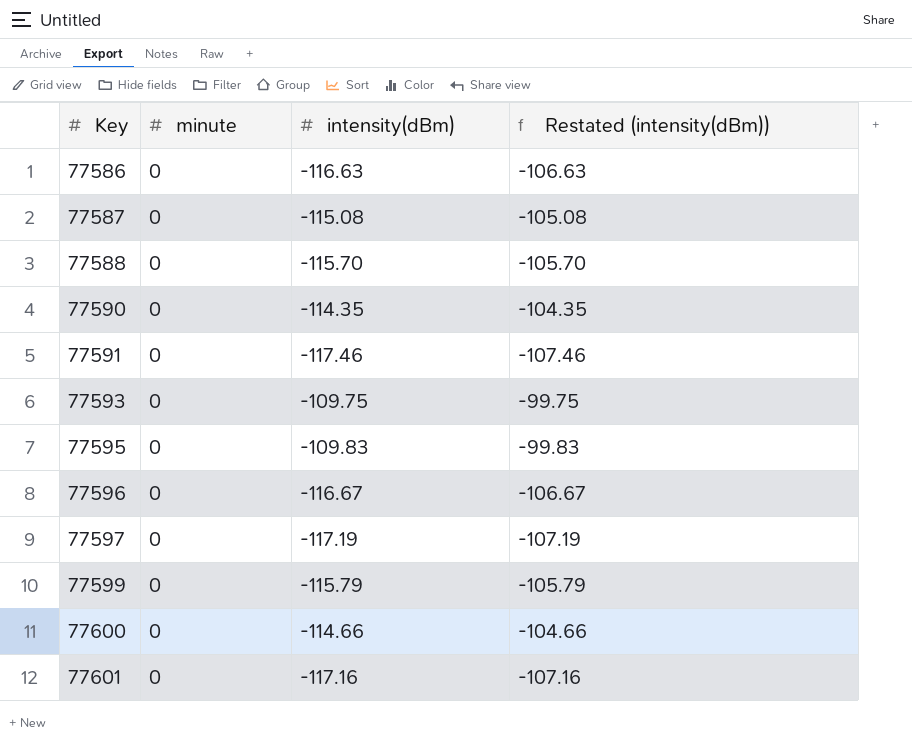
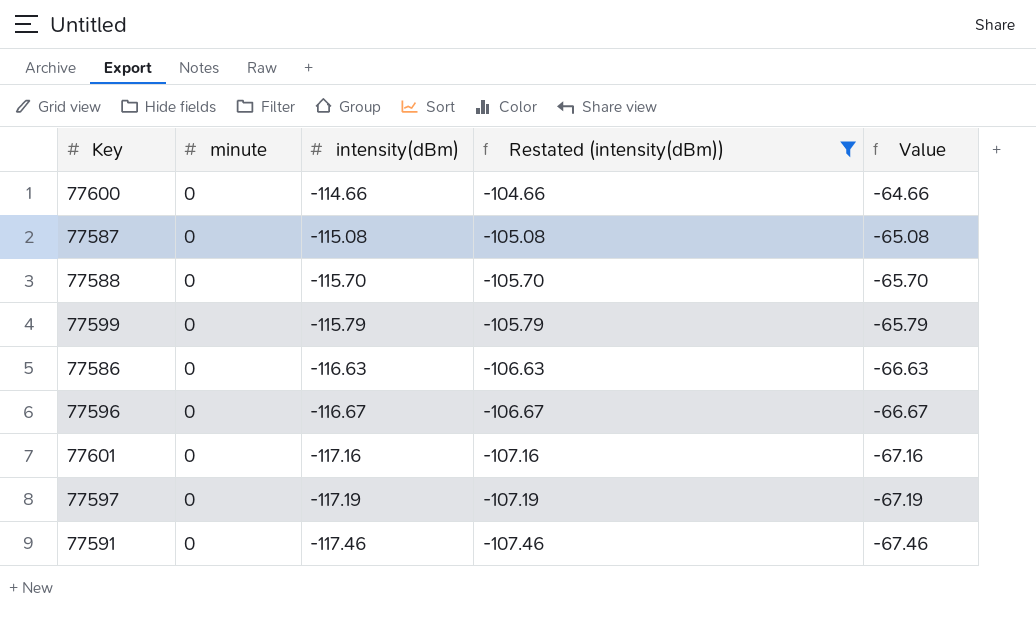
filter: none -> Restated (intensity(dBm)) <= -104.66
row order: Key ascending -> intensity(dBm) descending
column Value | formula: none -> [intensity(dBm)] + 50

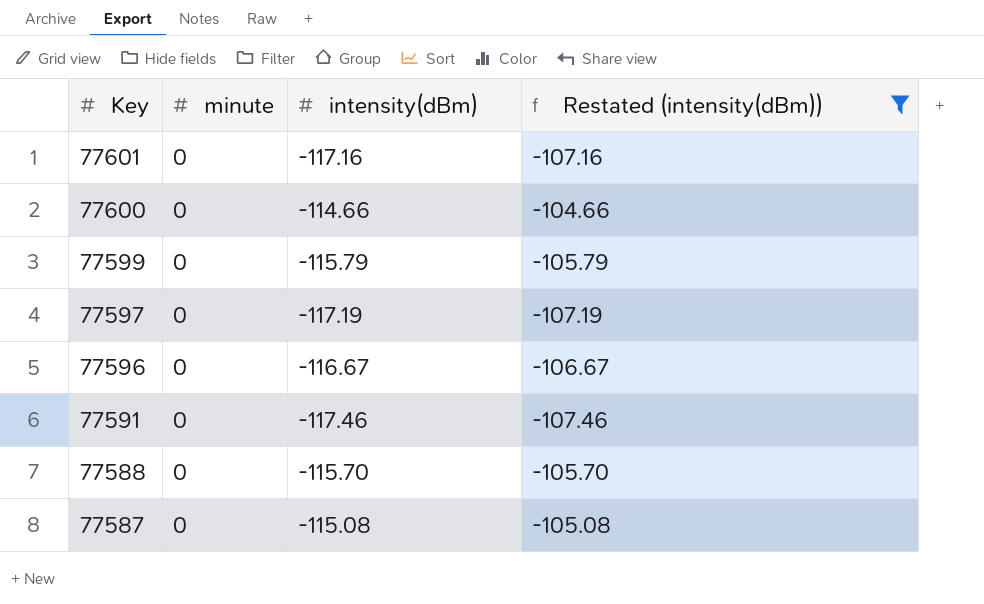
row order: intensity(dBm) descending -> Key descending
column Value | formula: [intensity(dBm)] + 50 -> none
row 77586: 0 | -116.63 | -106.63 | -66.63 -> none

